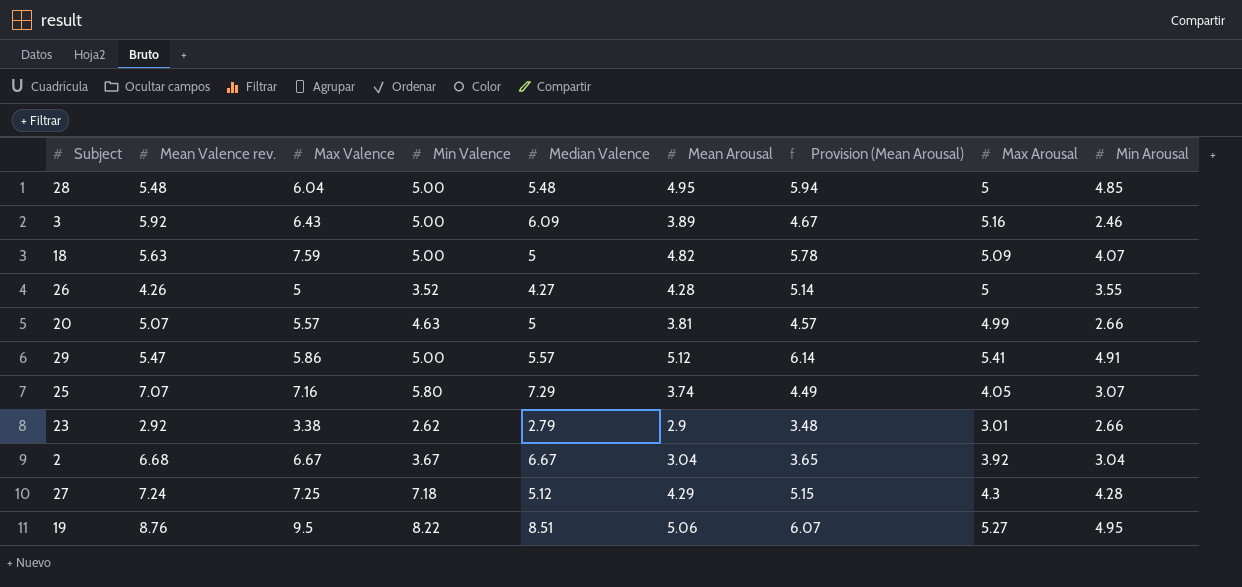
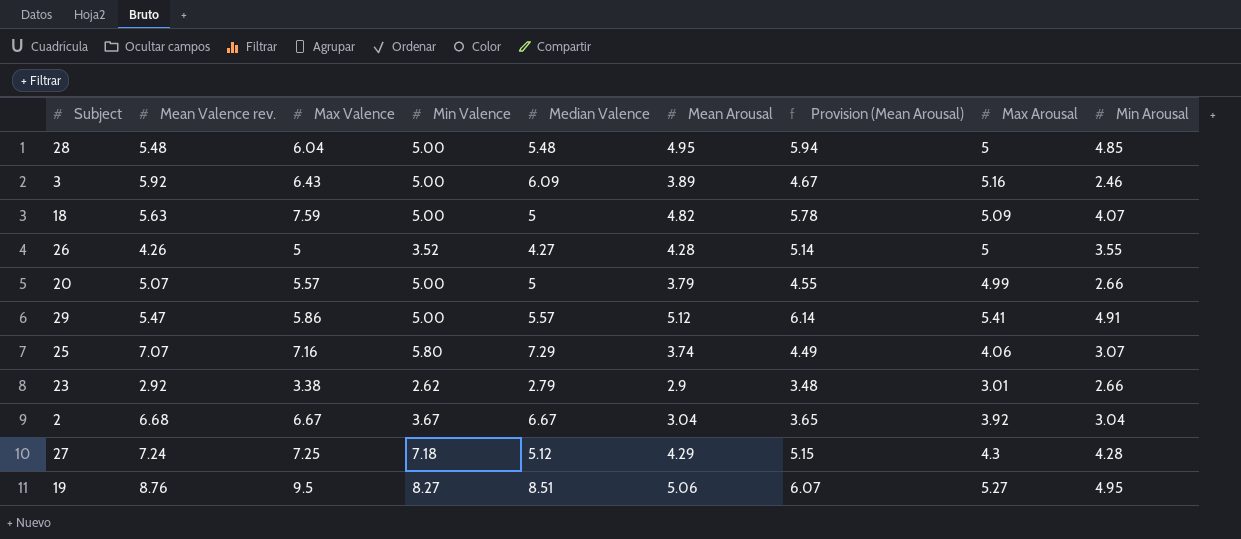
20 | Min Valence: 4.63 -> 5.00
20 | Mean Arousal: 3.81 -> 3.79
20 | Provision (Mean Arousal): 4.57 -> 4.55
25 | Max Arousal: 4.05 -> 4.06
19 | Min Valence: 8.22 -> 8.27

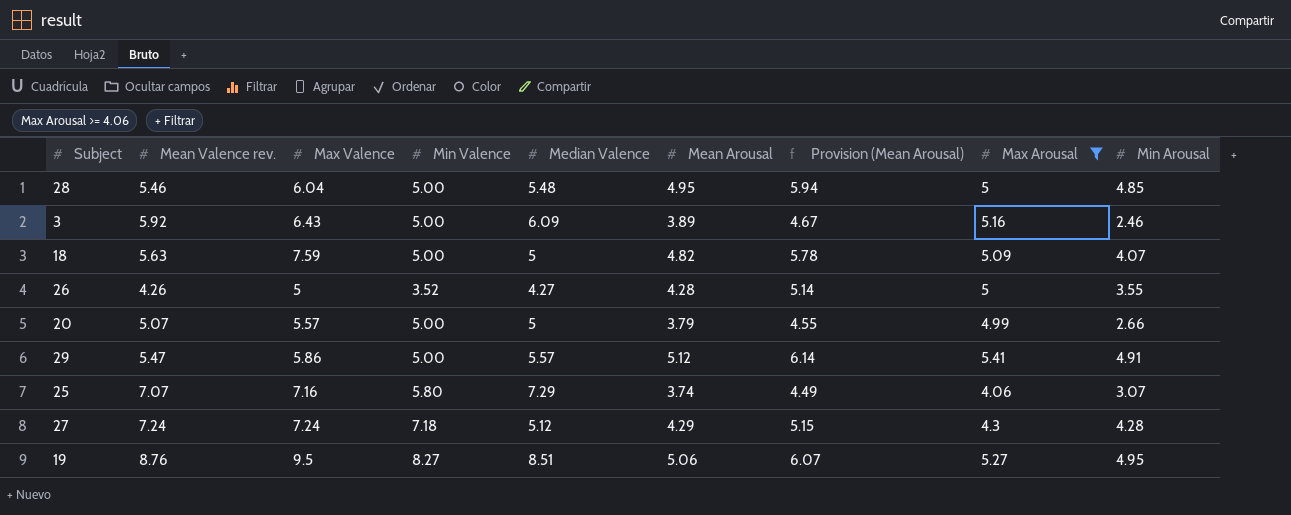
filter: none -> Max Arousal >= 4.06
28 | Mean Valence rev.: 5.48 -> 5.46
27 | Max Valence: 7.25 -> 7.24

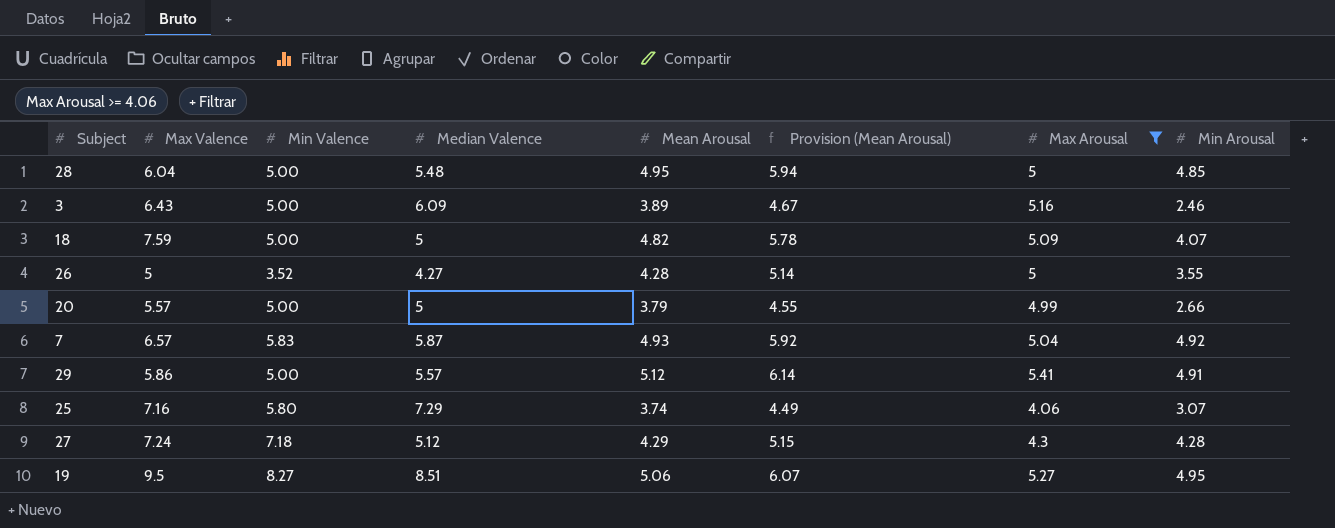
column Mean Valence rev. | position: 2 -> none
row 7: none -> 6.57 | 5.83 | 5.87 | 4.93 | 5.92 | 5.04 | 4.92

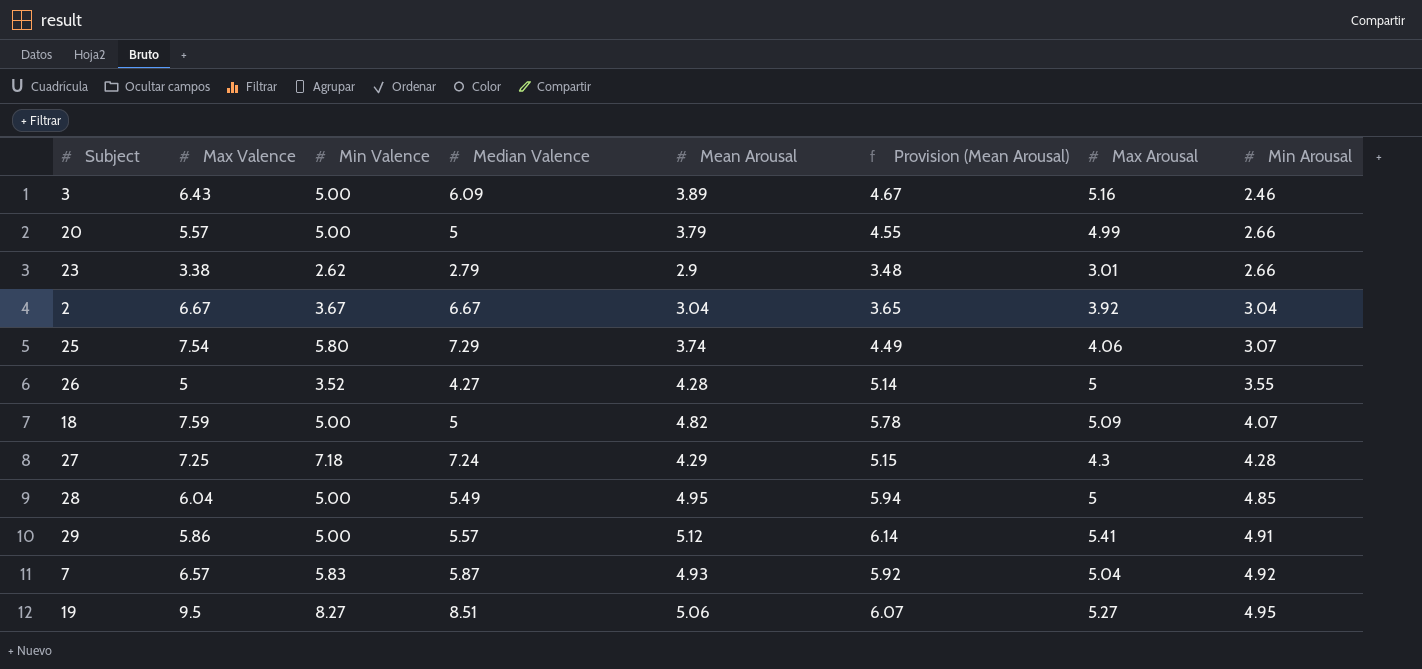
filter: Max Arousal >= 4.06 -> none
row order: none -> Min Arousal ascending
25 | Max Valence: 7.16 -> 7.54
27 | Max Valence: 7.24 -> 7.25
27 | Median Valence: 5.12 -> 7.24
28 | Median Valence: 5.48 -> 5.49

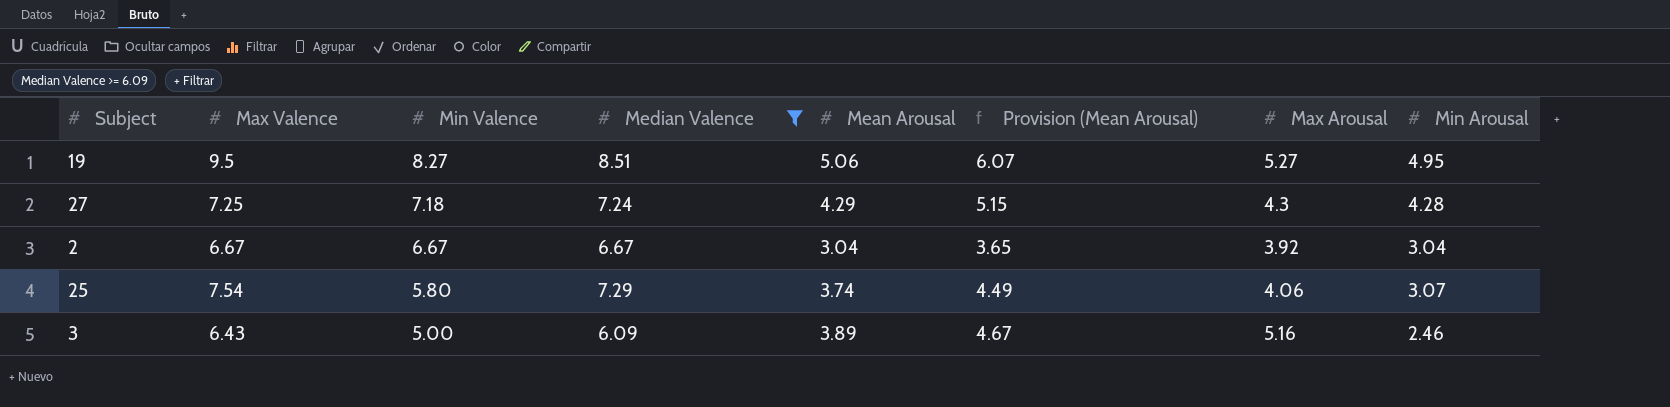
filter: none -> Median Valence >= 6.09
row order: Min Arousal ascending -> Min Valence descending
2 | Min Valence: 3.67 -> 6.67

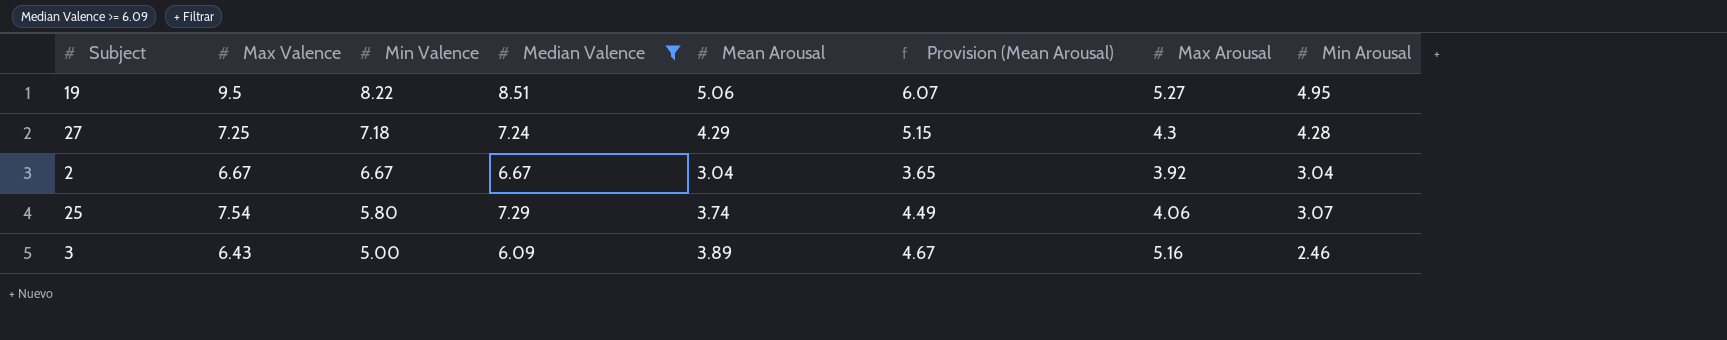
19 | Min Valence: 8.27 -> 8.22

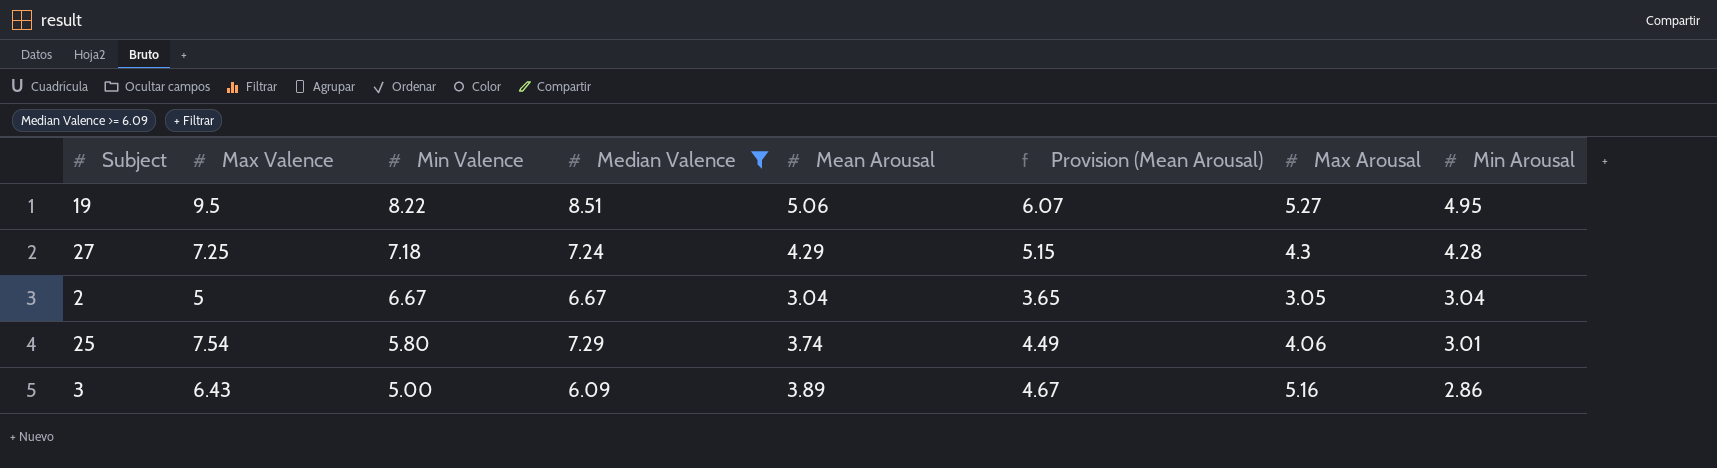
2 | Max Valence: 6.67 -> 5
2 | Max Arousal: 3.92 -> 3.05
25 | Min Arousal: 3.07 -> 3.01
3 | Min Arousal: 2.46 -> 2.86

